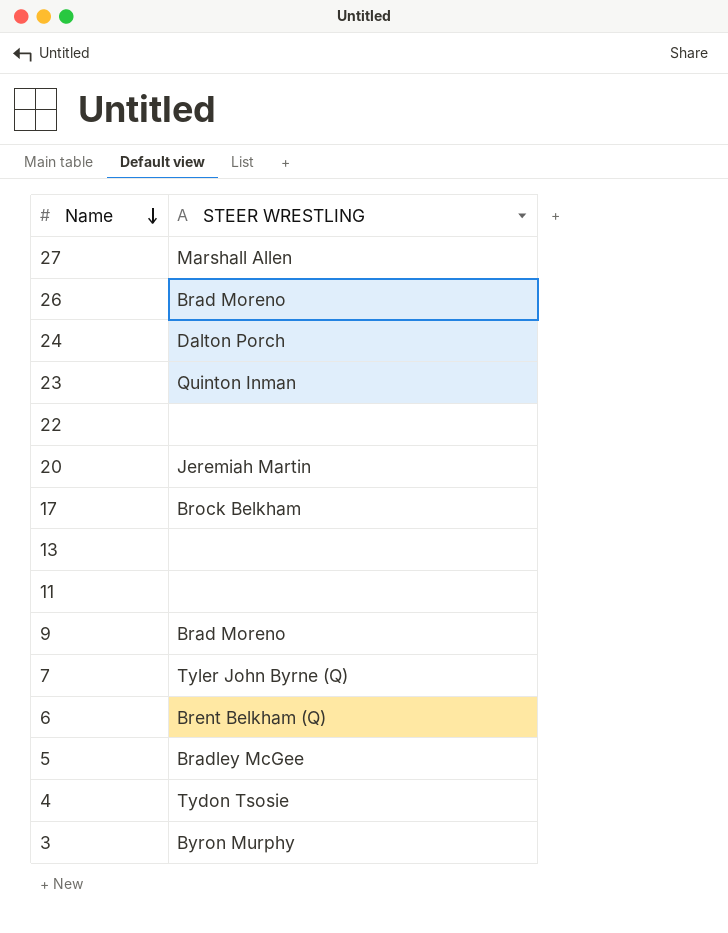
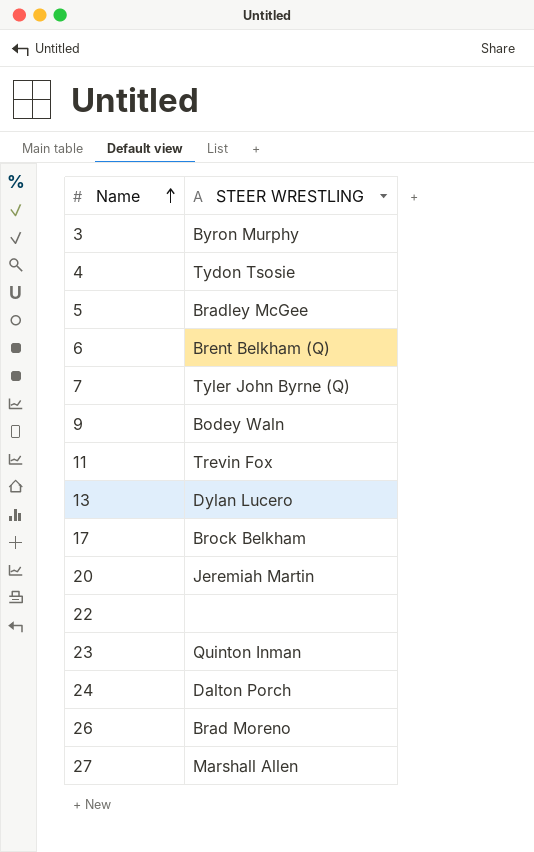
row order: Name descending -> Name ascending
9 | STEER WRESTLING: Brad Moreno -> Bodey Waln
11 | STEER WRESTLING: none -> Trevin Fox
13 | STEER WRESTLING: none -> Dylan Lucero

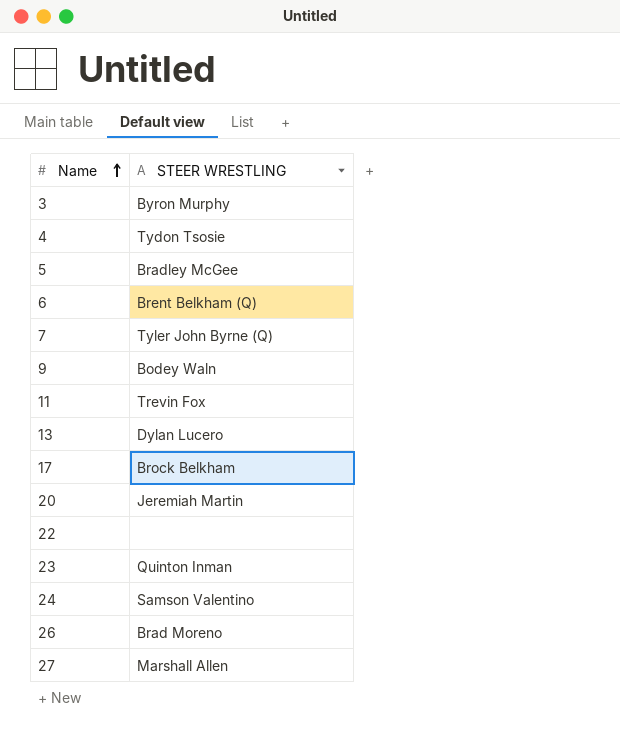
24 | STEER WRESTLING: Dalton Porch -> Samson Valentino

